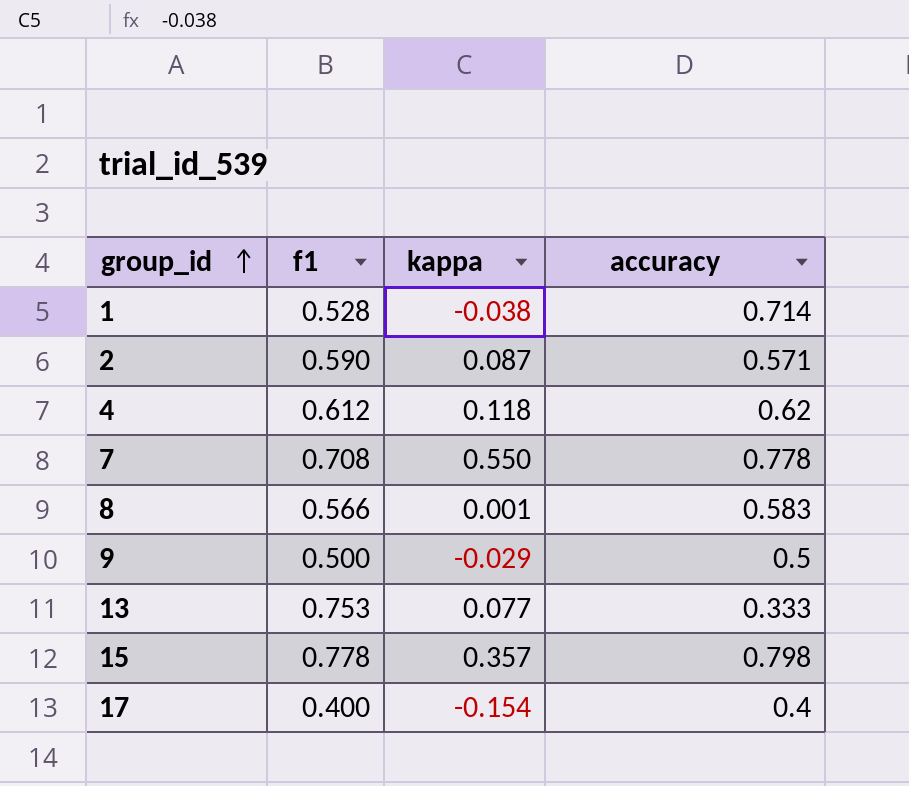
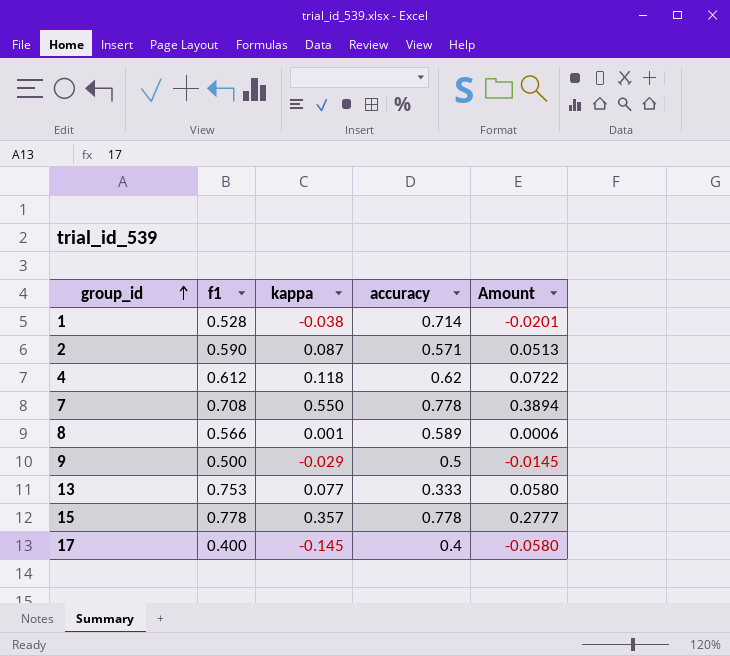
column Amount | formula: none -> [f1] * [kappa]
8 | accuracy: 0.583 -> 0.589
15 | accuracy: 0.798 -> 0.778
17 | kappa: -0.154 -> -0.145

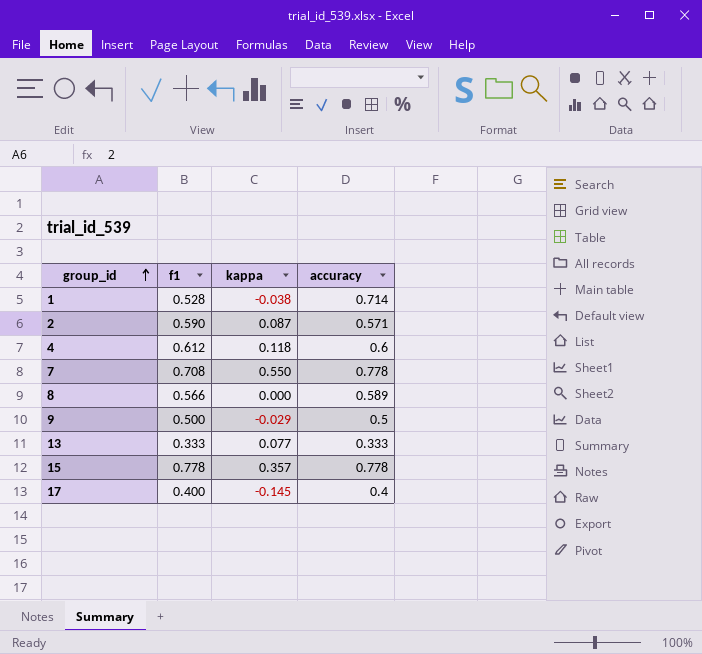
column Amount | formula: [f1] * [kappa] -> none
4 | accuracy: 0.62 -> 0.6
8 | kappa: 0.001 -> 0.000
13 | f1: 0.753 -> 0.333

